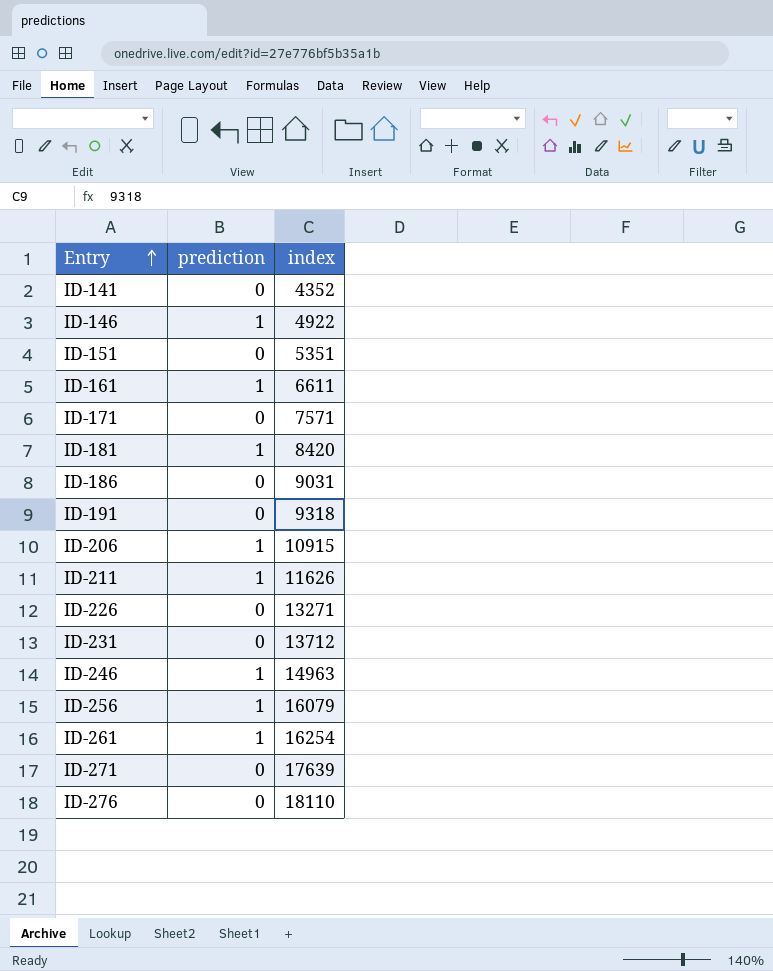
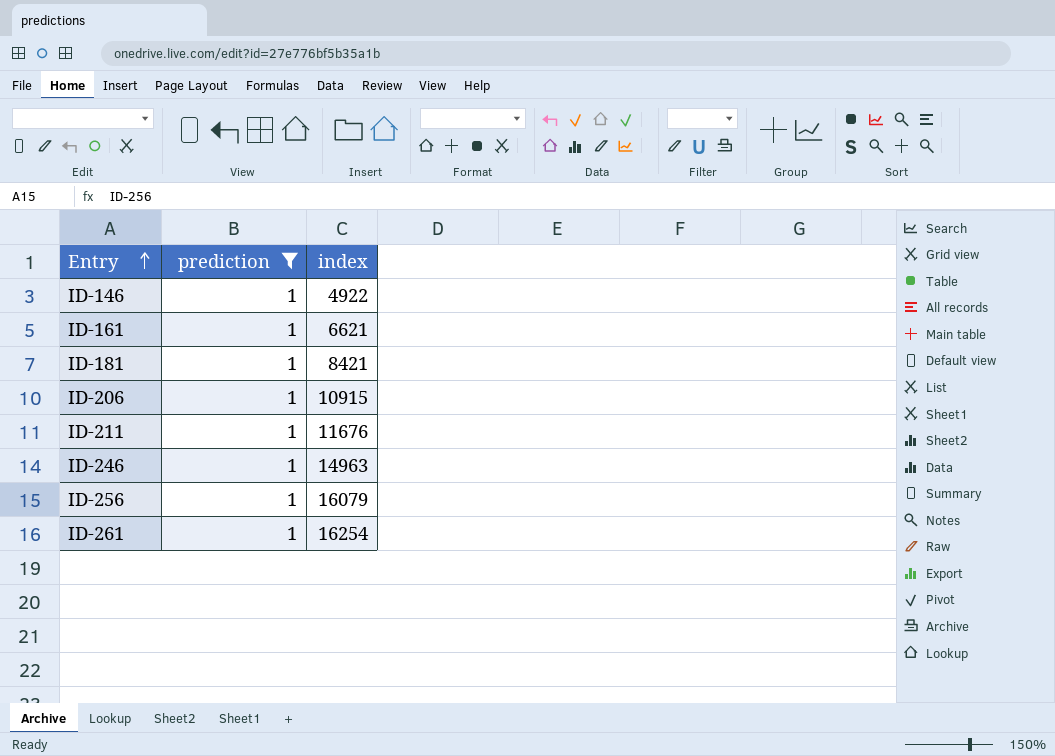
filter: none -> prediction = 1
ID-161 | index: 6611 -> 6621
ID-181 | index: 8420 -> 8421
ID-211 | index: 11626 -> 11676

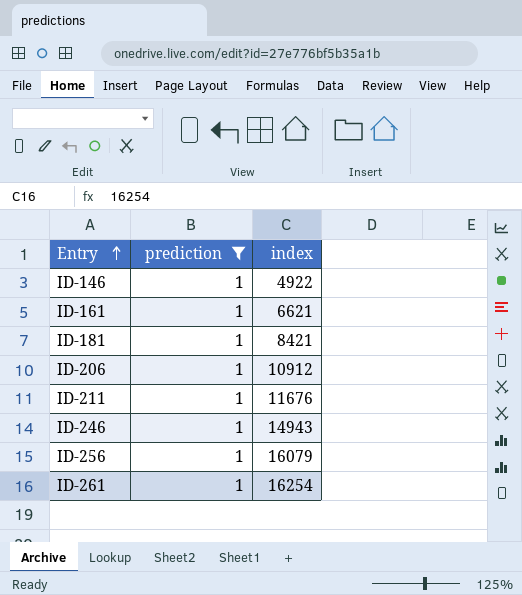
ID-206 | index: 10915 -> 10912
ID-246 | index: 14963 -> 14943

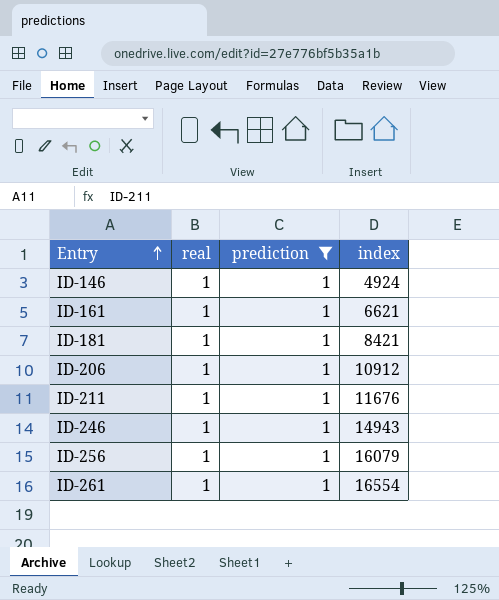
column real | position: none -> 2
ID-146 | index: 4922 -> 4924
ID-261 | index: 16254 -> 16554

